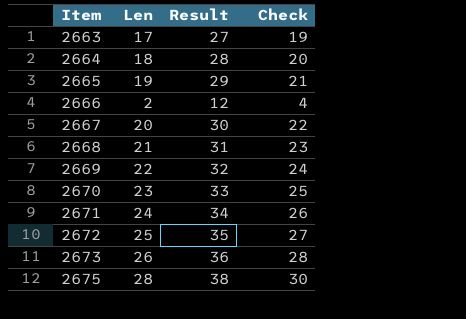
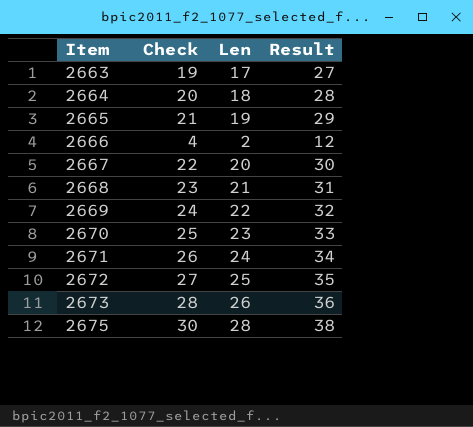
column Check | position: 4 -> 2

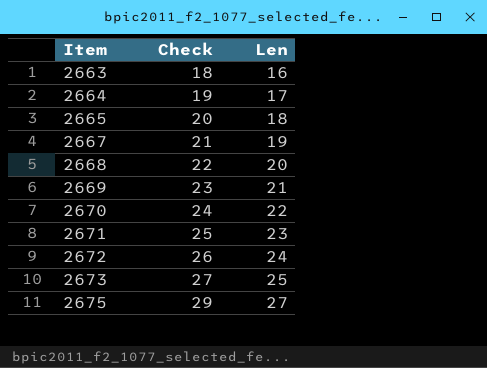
column Result | formula: [Len] + 10 -> none
row 2666: 4 | 2 | 12 -> none
2663 | Check: 19 -> 18
2663 | Len: 17 -> 16
2664 | Check: 20 -> 19
2664 | Len: 18 -> 17
2665 | Check: 21 -> 20
2665 | Len: 19 -> 18
2667 | Check: 22 -> 21
2667 | Len: 20 -> 19
2668 | Check: 23 -> 22
2668 | Len: 21 -> 20
2669 | Check: 24 -> 23
2669 | Len: 22 -> 21
2670 | Check: 25 -> 24
2670 | Len: 23 -> 22
2671 | Check: 26 -> 25
2671 | Len: 24 -> 23
2672 | Check: 27 -> 26
2672 | Len: 25 -> 24
2673 | Check: 28 -> 27
2673 | Len: 26 -> 25
2675 | Check: 30 -> 29
2675 | Len: 28 -> 27

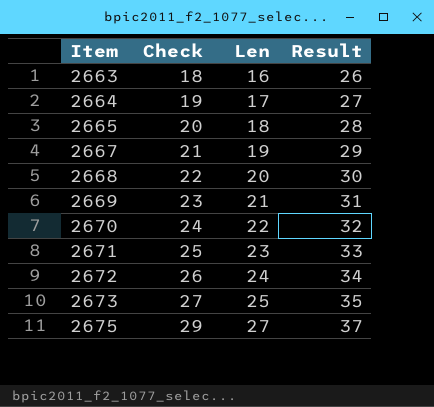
column Result | formula: none -> [Len] + 10

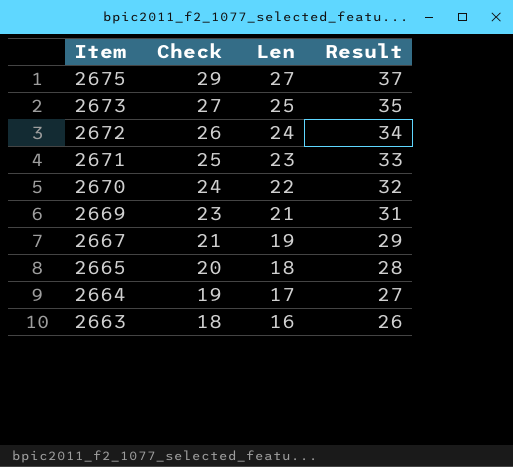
row order: Item ascending -> Item descending
row 2668: 22 | 20 | 30 -> none

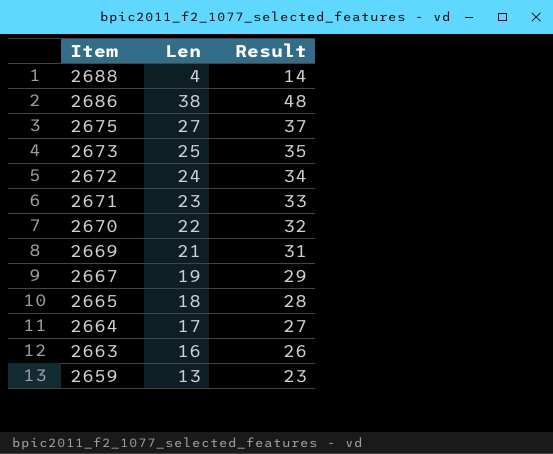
column Check | formula: [Len] + 2 -> none
row 2688: none -> 4 | 14
row 2686: none -> 38 | 48
row 2659: none -> 13 | 23

